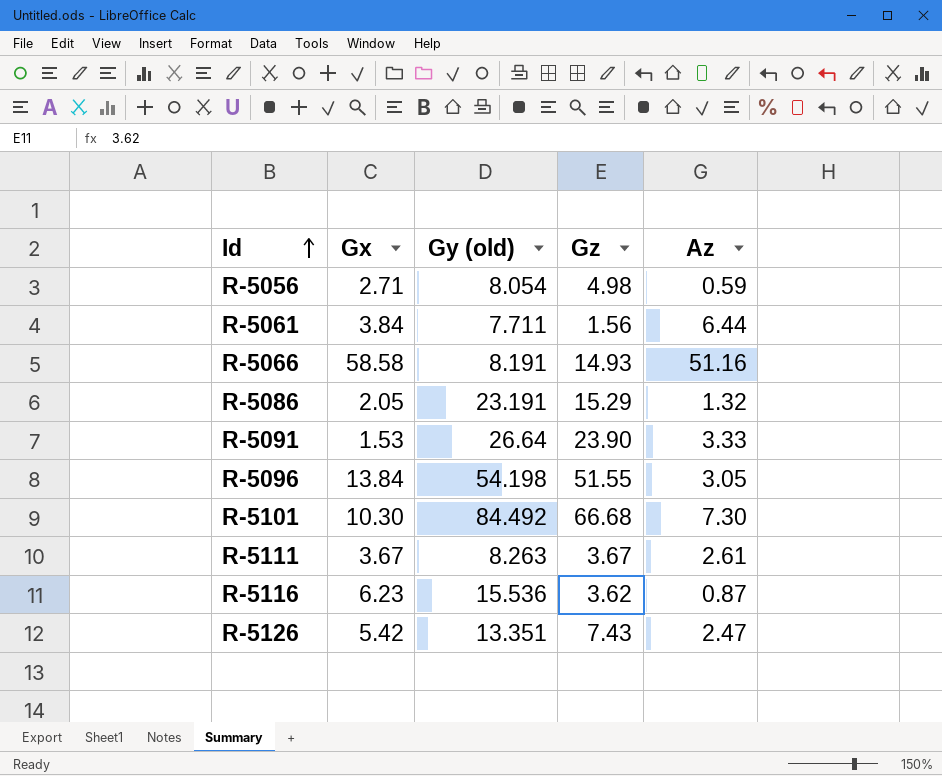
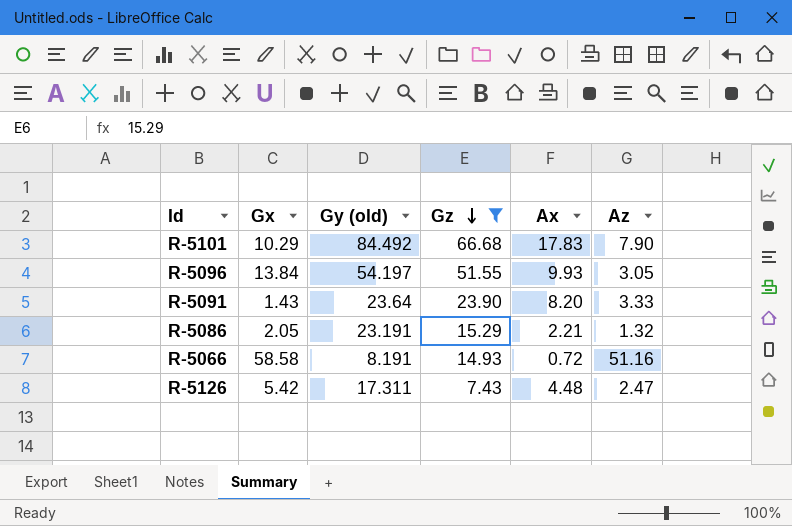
filter: none -> Gz >= 7.43
row order: Id ascending -> Gz descending
column Ax | position: none -> 5
R-5101 | Gx: 10.30 -> 10.29
R-5101 | Az: 7.30 -> 7.90
R-5096 | Gy (old): 54.198 -> 54.197
R-5091 | Gx: 1.53 -> 1.43
R-5091 | Gy (old): 26.64 -> 23.64
R-5126 | Gy (old): 13.351 -> 17.311

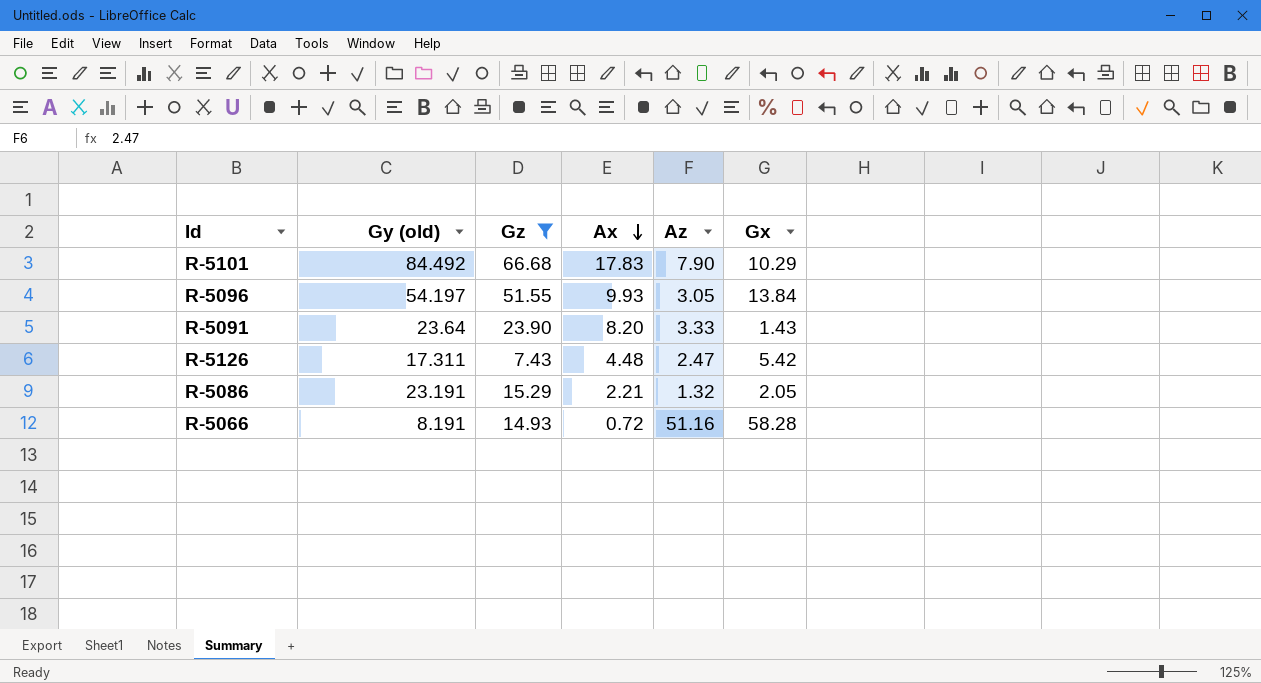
row order: Gz descending -> Ax descending
column Gx | position: 2 -> 6
R-5066 | Gx: 58.58 -> 58.28

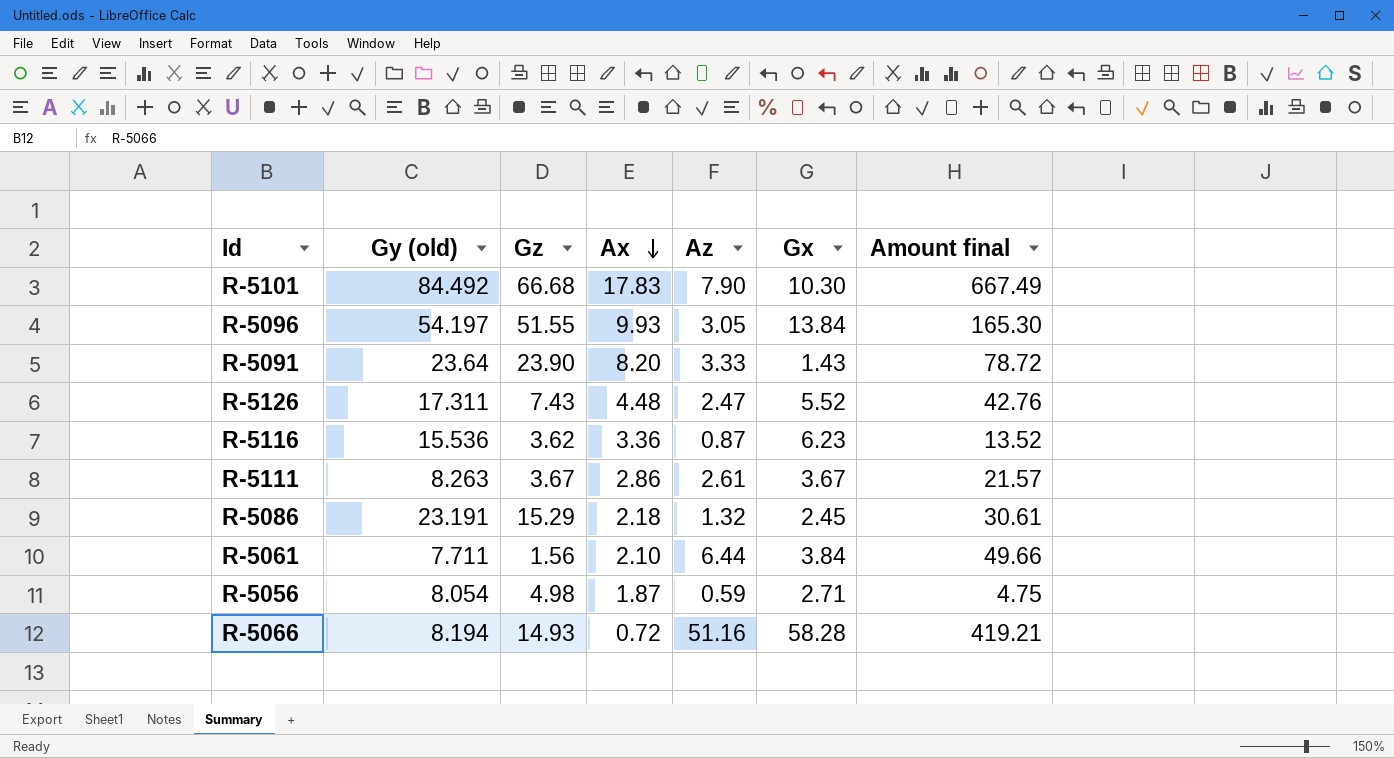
filter: Gz >= 7.43 -> none
column Amount final | formula: none -> [Gy (old)] * [Az]
R-5101 | Gx: 10.29 -> 10.30
R-5126 | Gx: 5.42 -> 5.52
R-5086 | Ax: 2.21 -> 2.18
R-5086 | Gx: 2.05 -> 2.45
R-5066 | Gy (old): 8.191 -> 8.194

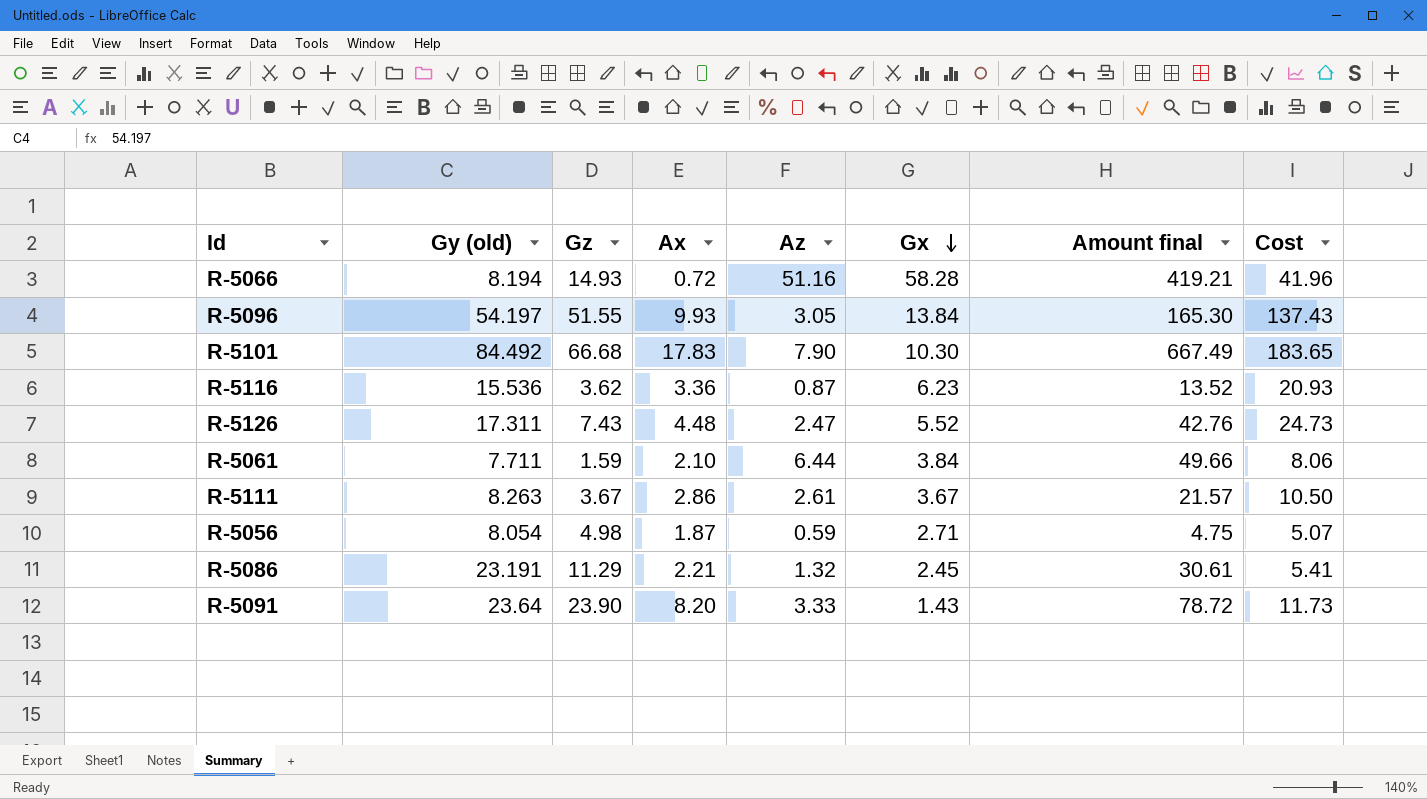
row order: Ax descending -> Gx descending
column Cost | formula: none -> [Ax] * [Gx]
R-5061 | Gz: 1.56 -> 1.59
R-5086 | Gz: 15.29 -> 11.29
R-5086 | Ax: 2.18 -> 2.21

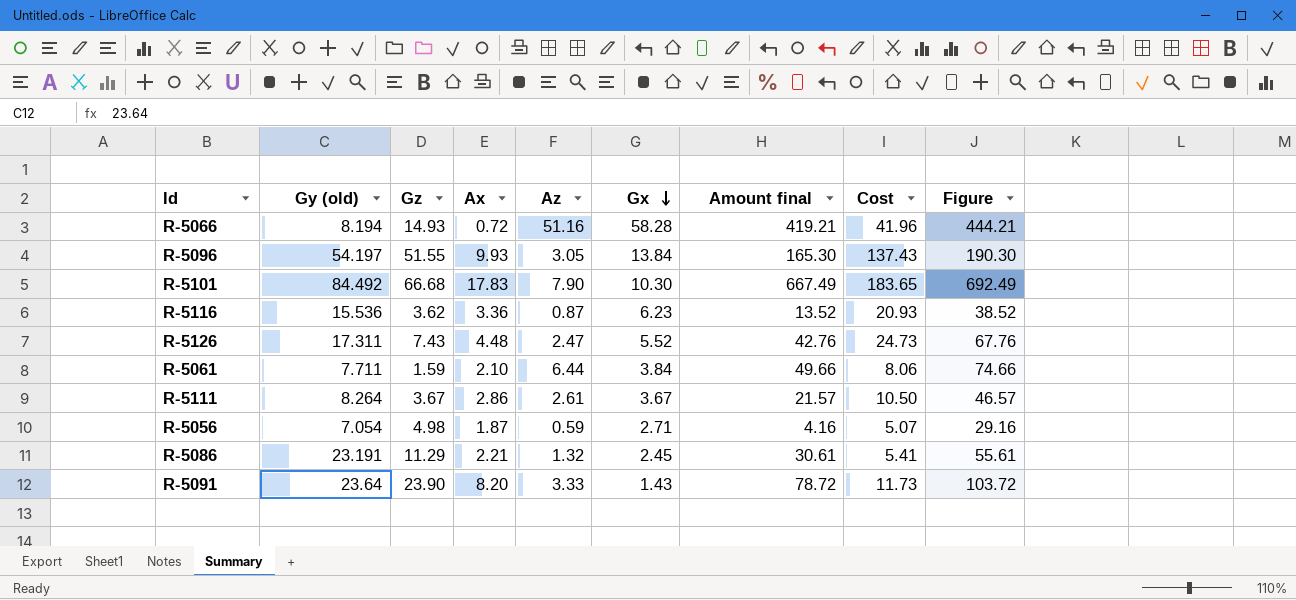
column Figure | formula: none -> [Amount final] + 25
R-5111 | Gy (old): 8.263 -> 8.264
R-5056 | Gy (old): 8.054 -> 7.054
R-5056 | Amount final: 4.75 -> 4.16

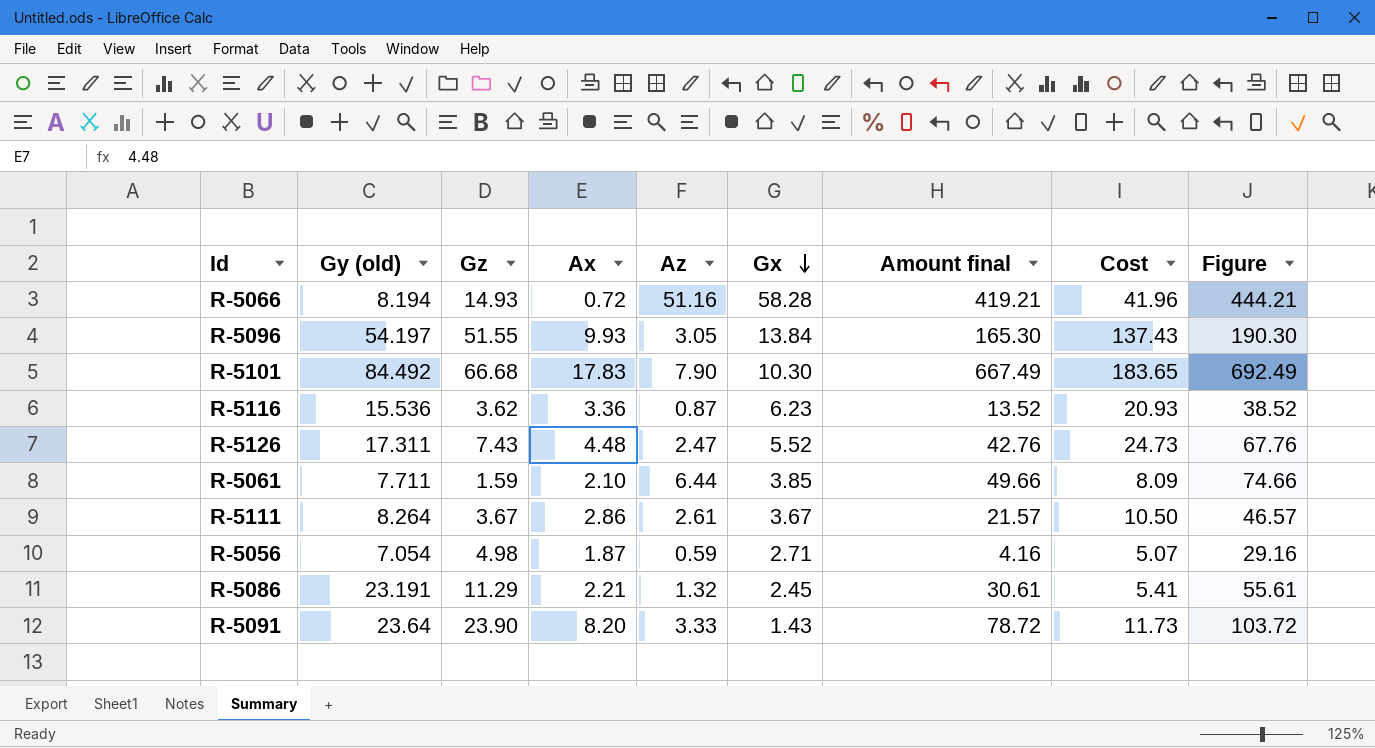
R-5061 | Gx: 3.84 -> 3.85
R-5061 | Cost: 8.06 -> 8.09

